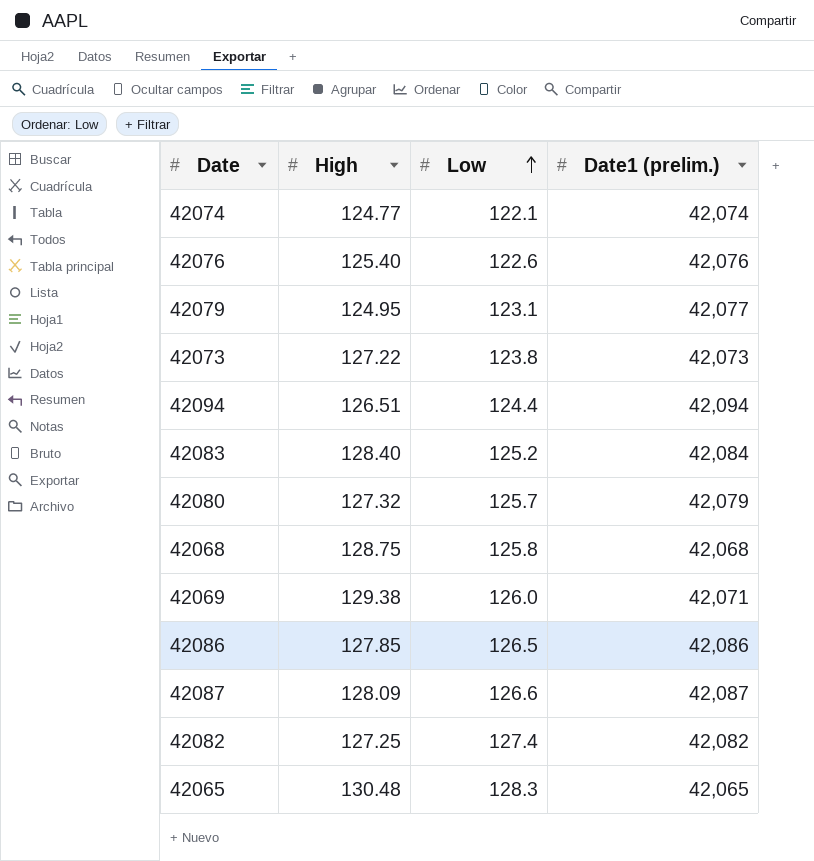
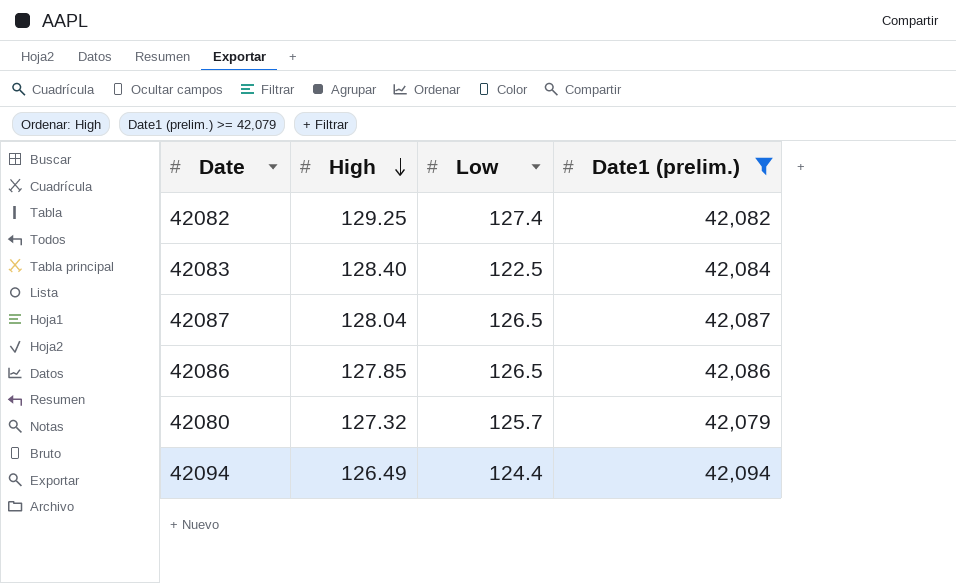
filter: none -> Date1 (prelim.) >= 42,079
row order: Low ascending -> High descending
42082 | High: 127.25 -> 129.25
42083 | Low: 125.2 -> 122.5
42087 | High: 128.09 -> 128.04
42087 | Low: 126.6 -> 126.5
42094 | High: 126.51 -> 126.49

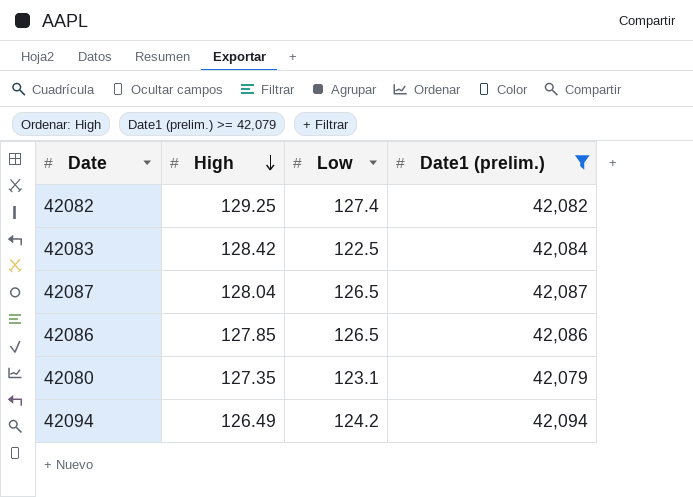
42083 | High: 128.40 -> 128.42
42080 | High: 127.32 -> 127.35
42080 | Low: 125.7 -> 123.1
42094 | Low: 124.4 -> 124.2

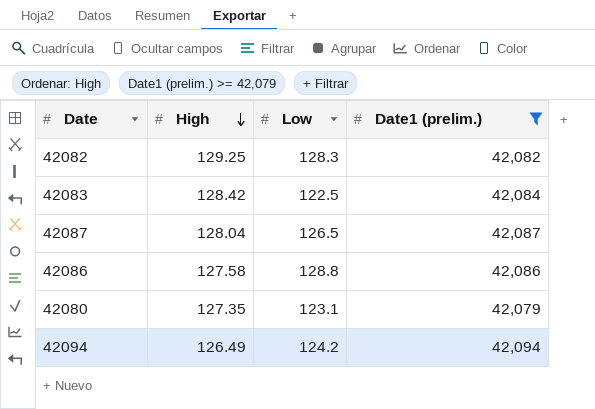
42082 | Low: 127.4 -> 128.3
42086 | High: 127.85 -> 127.58
42086 | Low: 126.5 -> 128.8

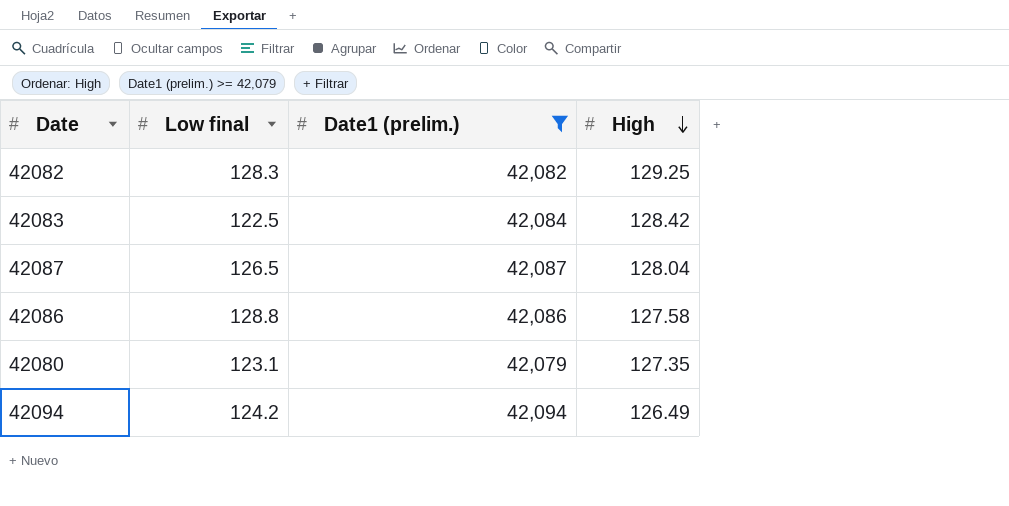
column name: Low -> Low final
column High | position: 2 -> 4

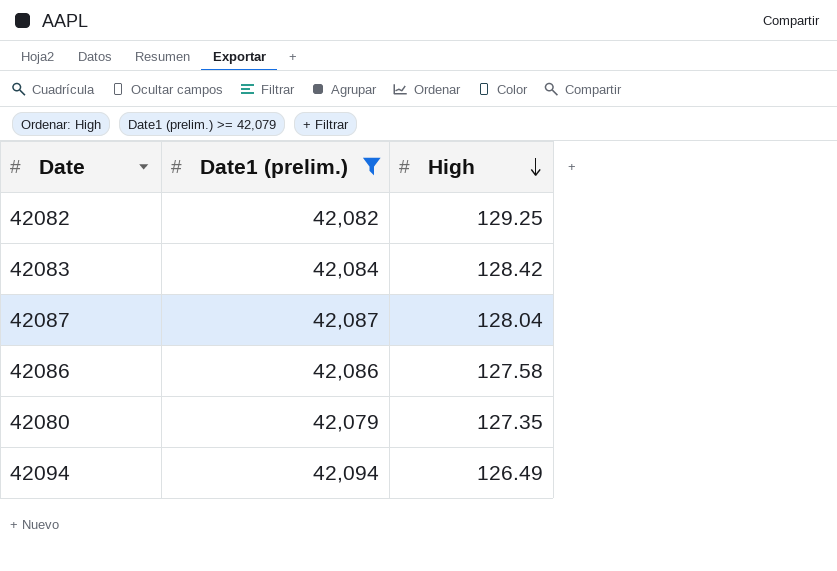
column Low final | position: 2 -> none

